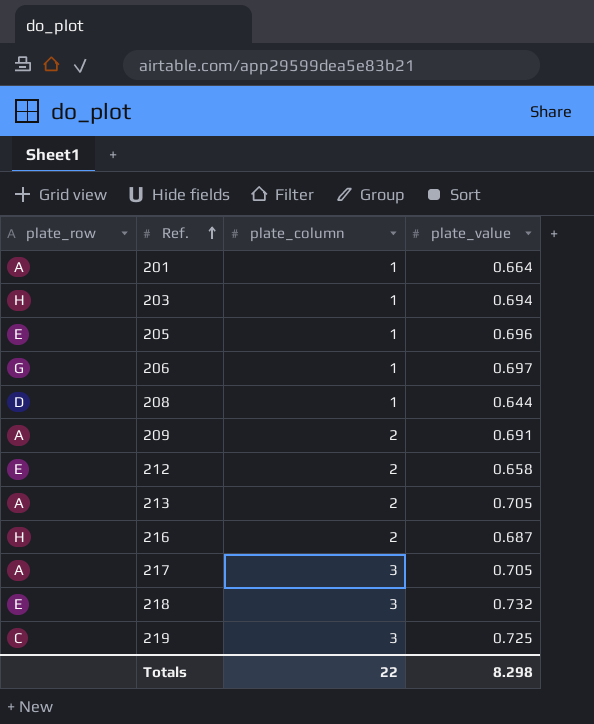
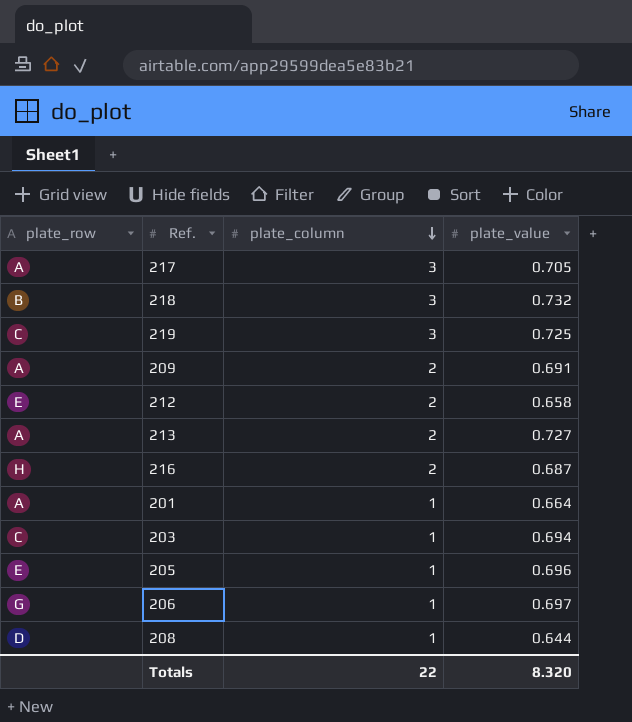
row order: Ref. ascending -> plate_column descending
218 | plate_row: E -> B
213 | plate_value: 0.705 -> 0.727
203 | plate_row: H -> C
Totals | plate_value: 8.298 -> 8.320

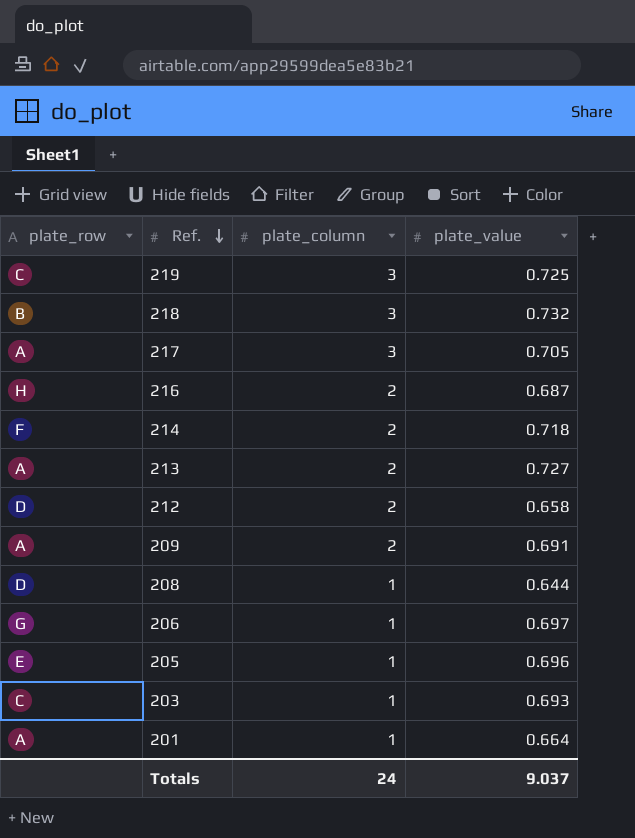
row order: plate_column descending -> Ref. descending
row 214: none -> F | 2 | 0.718
212 | plate_row: E -> D
203 | plate_value: 0.694 -> 0.693
Totals | plate_column: 22 -> 24
Totals | plate_value: 8.320 -> 9.037

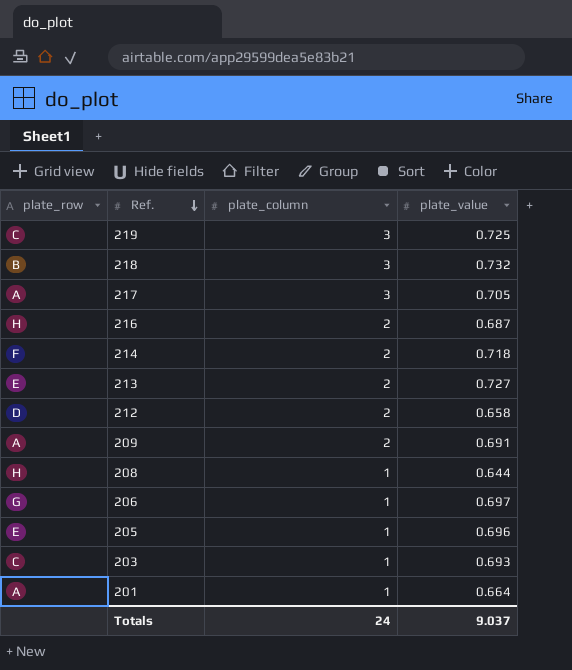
213 | plate_row: A -> E
208 | plate_row: D -> H

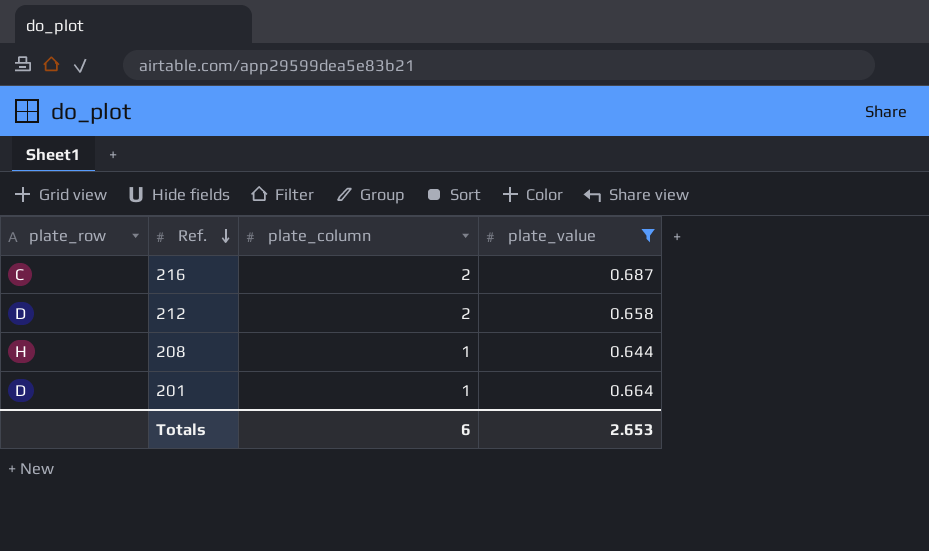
filter: none -> plate_value <= 0.687
216 | plate_row: H -> C
201 | plate_row: A -> D
Totals | plate_column: 24 -> 6
Totals | plate_value: 9.037 -> 2.653

